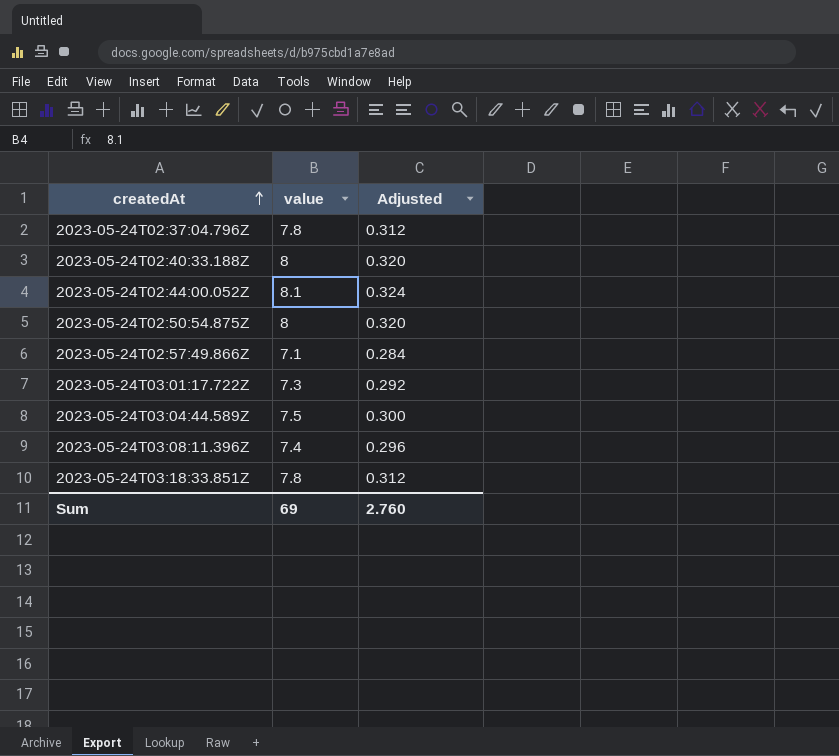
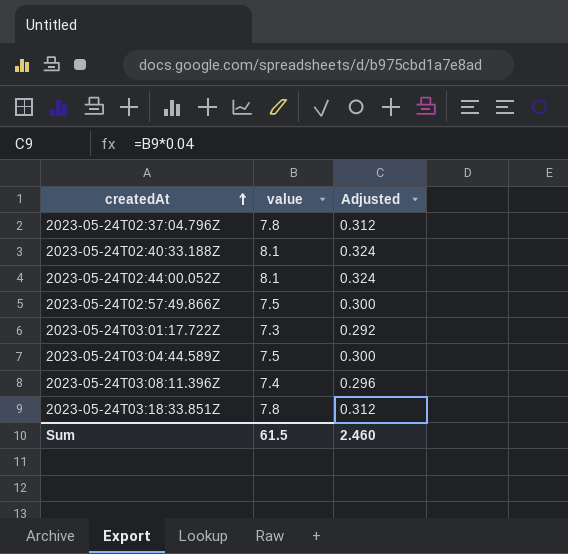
row 2023-05-24T02:50:54.875Z: 8 | 0.320 -> none
2023-05-24T02:40:33.188Z | value: 8 -> 8.1
2023-05-24T02:40:33.188Z | Adjusted: 0.320 -> 0.324
2023-05-24T02:57:49.866Z | value: 7.1 -> 7.5
2023-05-24T02:57:49.866Z | Adjusted: 0.284 -> 0.300
Sum | value: 69 -> 61.5
Sum | Adjusted: 2.760 -> 2.460

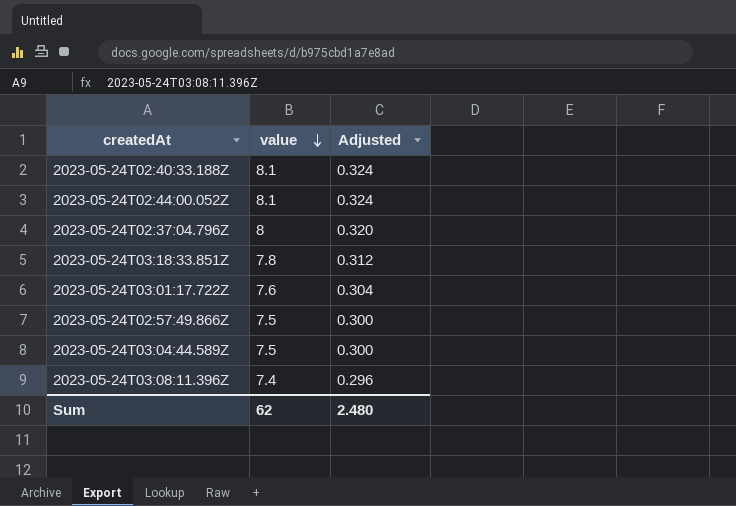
row order: createdAt ascending -> value descending
2023-05-24T02:37:04.796Z | value: 7.8 -> 8
2023-05-24T02:37:04.796Z | Adjusted: 0.312 -> 0.320
2023-05-24T03:01:17.722Z | value: 7.3 -> 7.6
2023-05-24T03:01:17.722Z | Adjusted: 0.292 -> 0.304
Sum | value: 61.5 -> 62
Sum | Adjusted: 2.460 -> 2.480

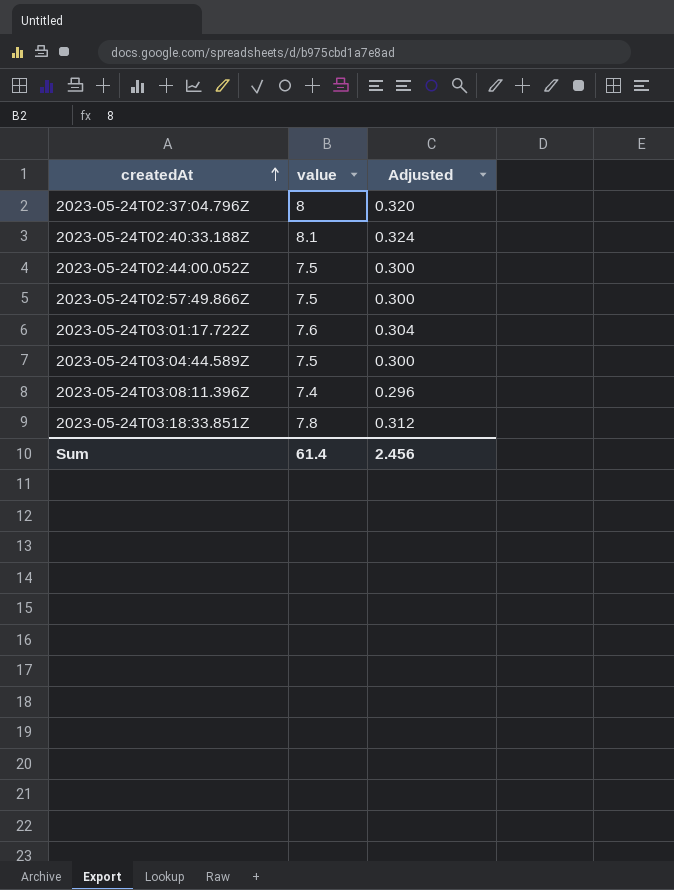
row order: value descending -> createdAt ascending
2023-05-24T02:44:00.052Z | value: 8.1 -> 7.5
2023-05-24T02:44:00.052Z | Adjusted: 0.324 -> 0.300
Sum | value: 62 -> 61.4
Sum | Adjusted: 2.480 -> 2.456

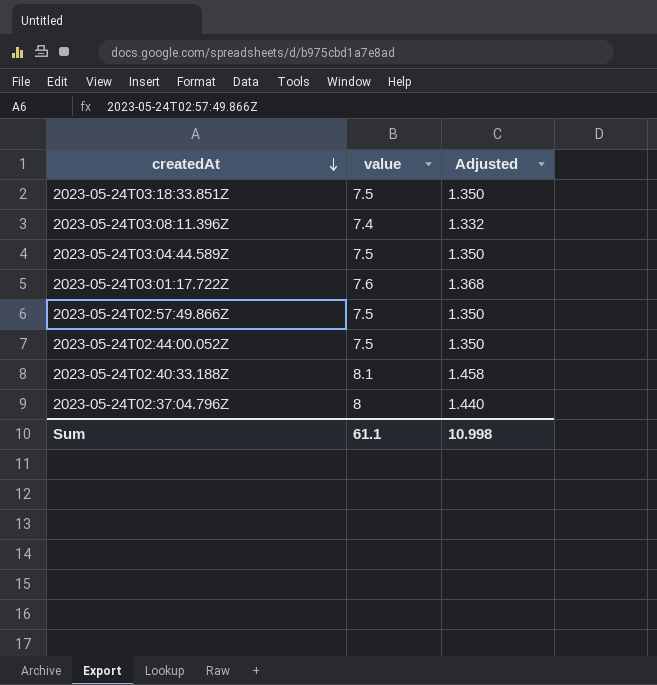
row order: createdAt ascending -> createdAt descending
column Adjusted | formula: [value] * 0.04 -> [value] * 0.18
2023-05-24T03:18:33.851Z | value: 7.8 -> 7.5
Sum | value: 61.4 -> 61.1
Sum | Adjusted: 2.456 -> 10.998

